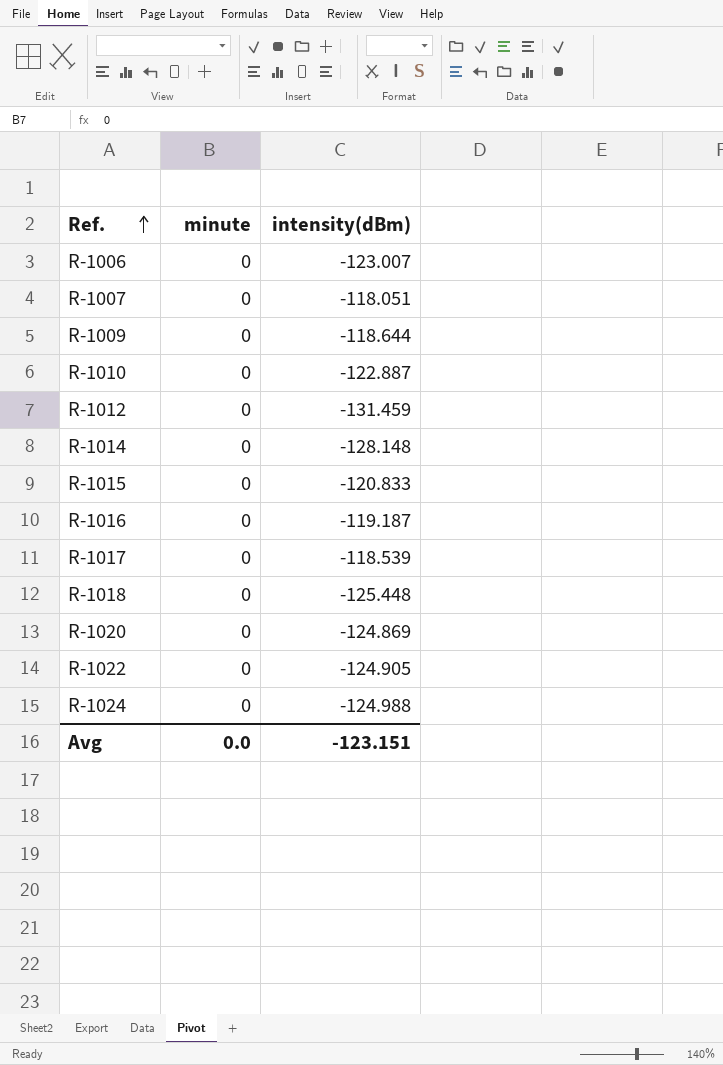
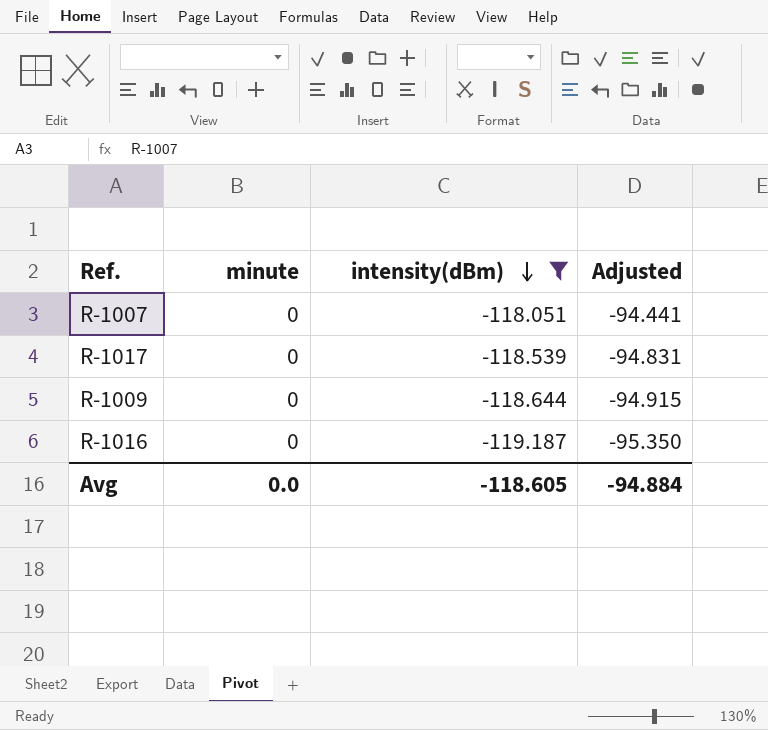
filter: none -> intensity(dBm) >= -119.187
row order: Ref. ascending -> intensity(dBm) descending
column Adjusted | formula: none -> [intensity(dBm)] * 0.8
Avg | intensity(dBm): -123.151 -> -118.605

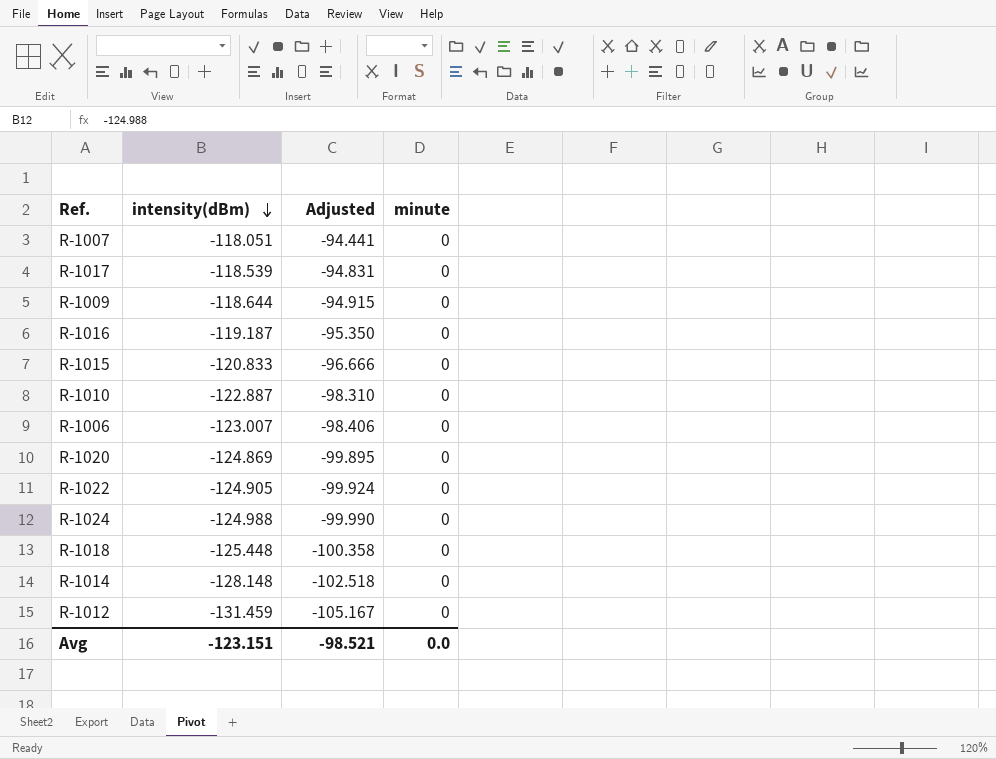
filter: intensity(dBm) >= -119.187 -> none
column minute | position: 2 -> 4
Avg | intensity(dBm): -118.605 -> -123.151
Avg | Adjusted: -94.884 -> -98.521

